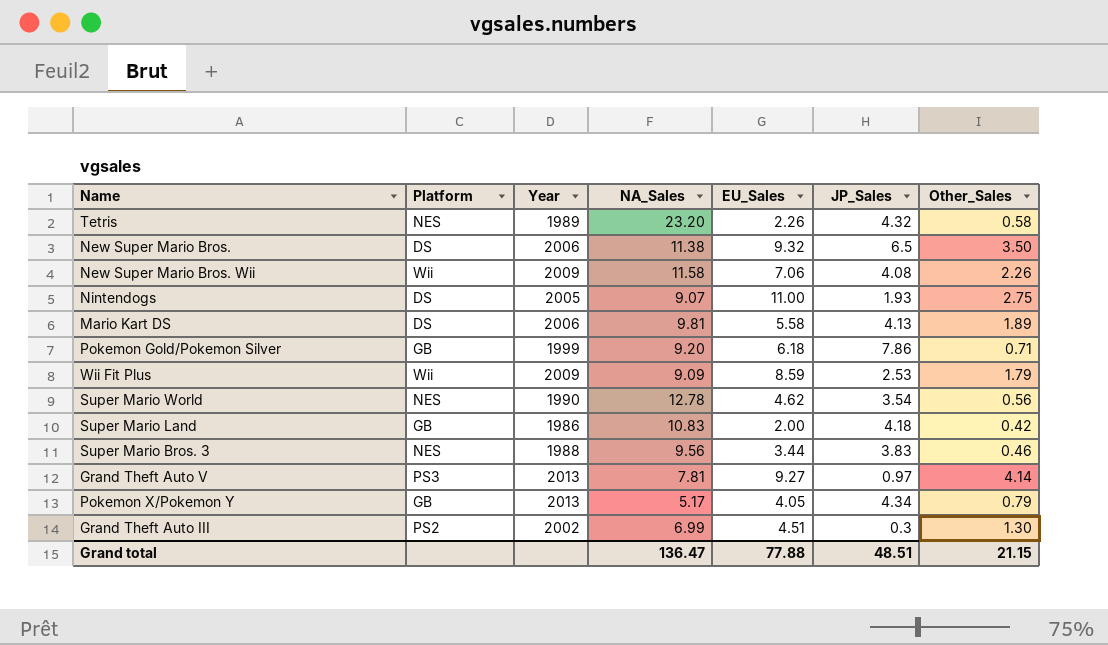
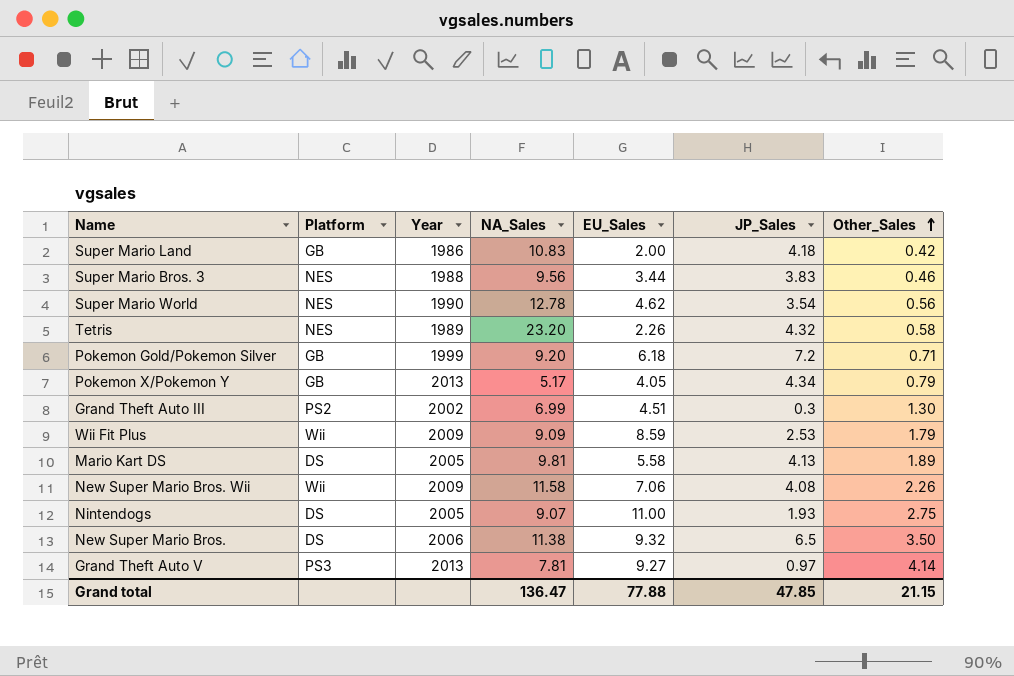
row order: none -> Other_Sales ascending
Pokemon Gold/Pokemon Silver | JP_Sales: 7.86 -> 7.2
Mario Kart DS | Year: 2006 -> 2005
Grand total | JP_Sales: 48.51 -> 47.85

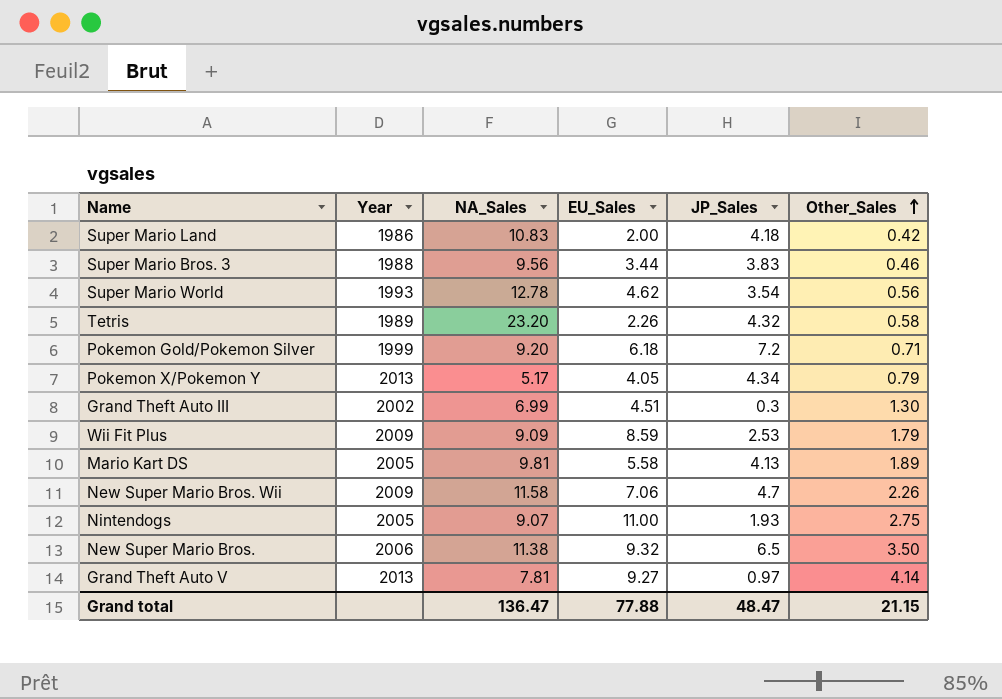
column Platform | position: 2 -> none
Super Mario World | Year: 1990 -> 1993
New Super Mario Bros. Wii | JP_Sales: 4.08 -> 4.7
Grand total | JP_Sales: 47.85 -> 48.47

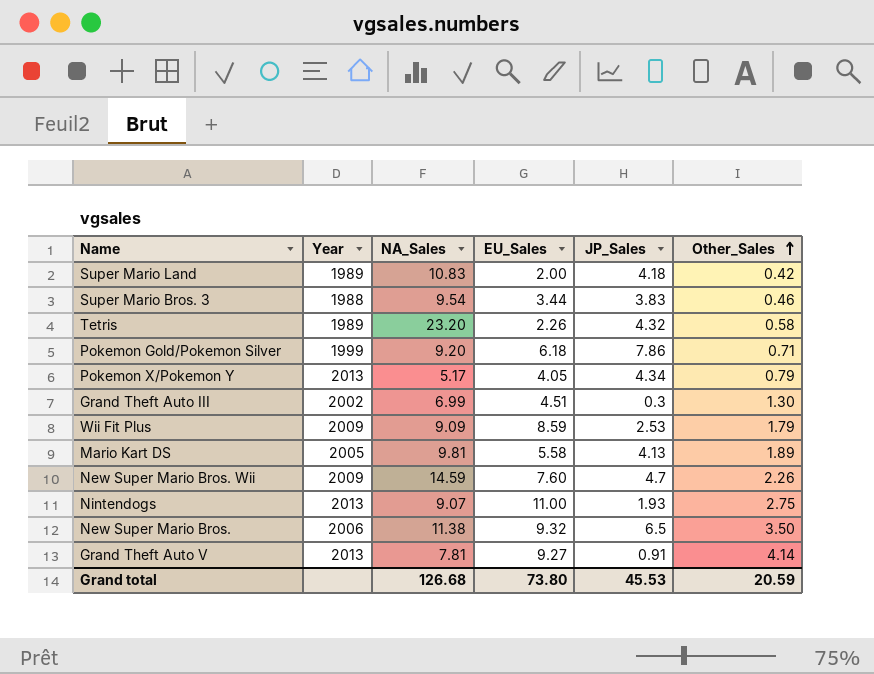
row Super Mario World: 1993 | 12.78 | 4.62 | 3.54 | 0.56 -> none
Super Mario Land | Year: 1986 -> 1989
Super Mario Bros. 3 | NA_Sales: 9.56 -> 9.54
Pokemon Gold/Pokemon Silver | JP_Sales: 7.2 -> 7.86
New Super Mario Bros. Wii | NA_Sales: 11.58 -> 14.59
New Super Mario Bros. Wii | EU_Sales: 7.06 -> 7.60
Nintendogs | Year: 2005 -> 2013
Grand Theft Auto V | JP_Sales: 0.97 -> 0.91
Grand total | NA_Sales: 136.47 -> 126.68
Grand total | EU_Sales: 77.88 -> 73.80
Grand total | JP_Sales: 48.47 -> 45.53
Grand total | Other_Sales: 21.15 -> 20.59

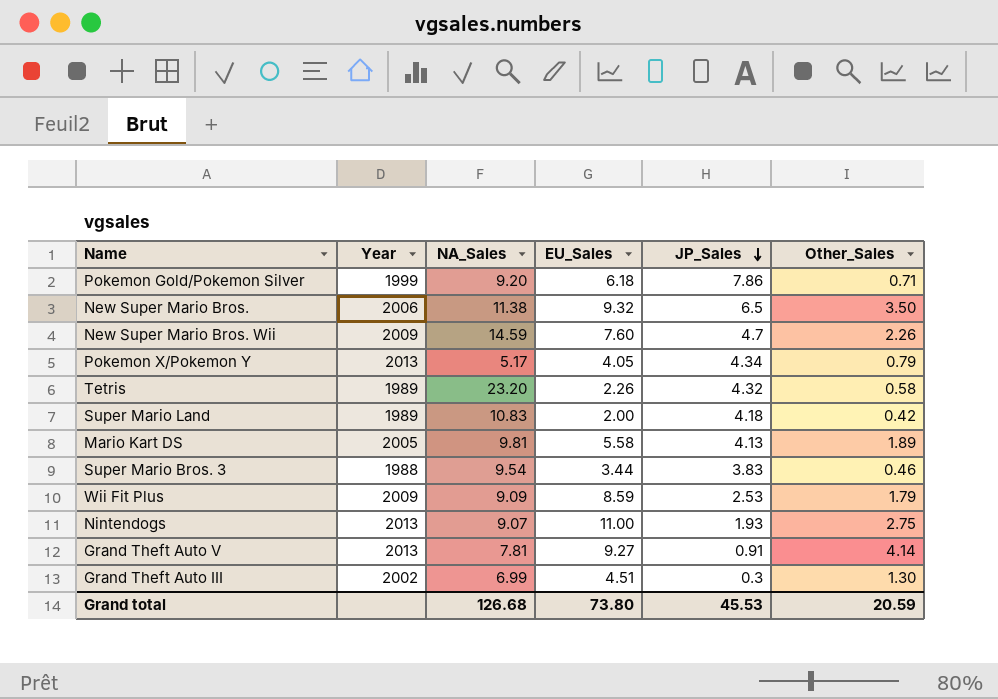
row order: Other_Sales ascending -> JP_Sales descending

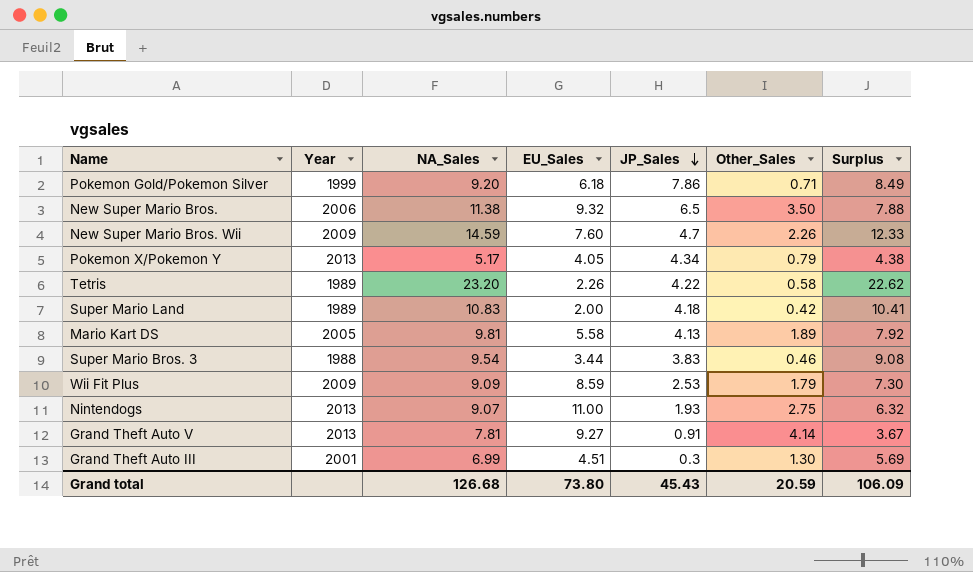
column Surplus | formula: none -> [NA_Sales] - [Other_Sales]
Tetris | JP_Sales: 4.32 -> 4.22
Grand Theft Auto III | Year: 2002 -> 2001
Grand total | JP_Sales: 45.53 -> 45.43

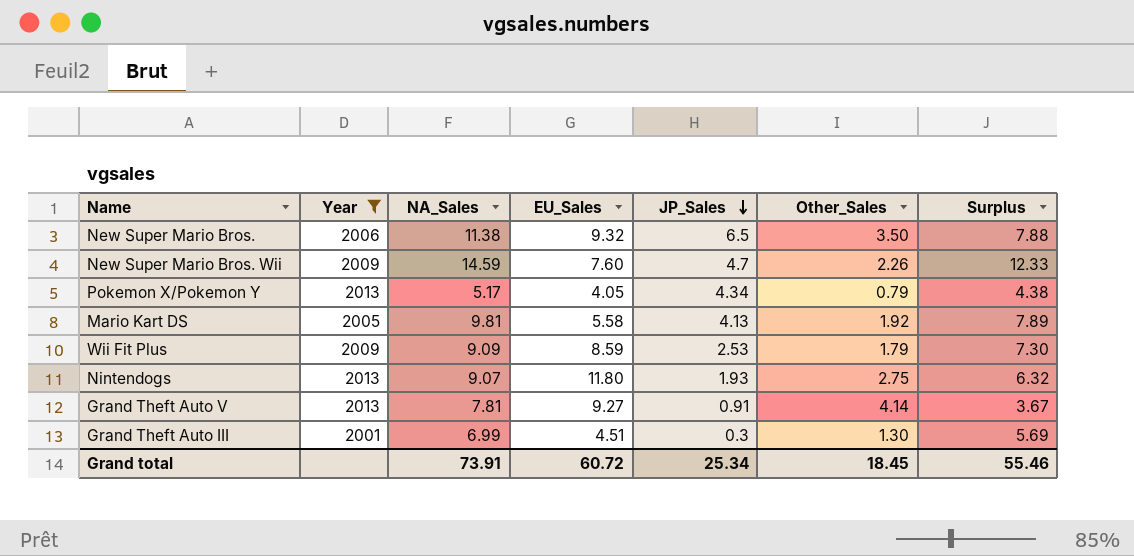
filter: none -> Year >= 2001
Mario Kart DS | Other_Sales: 1.89 -> 1.92
Mario Kart DS | Surplus: 7.92 -> 7.89
Nintendogs | EU_Sales: 11.00 -> 11.80
Grand total | NA_Sales: 126.68 -> 73.91
Grand total | EU_Sales: 73.80 -> 60.72
Grand total | JP_Sales: 45.43 -> 25.34
Grand total | Other_Sales: 20.59 -> 18.45
Grand total | Surplus: 106.09 -> 55.46

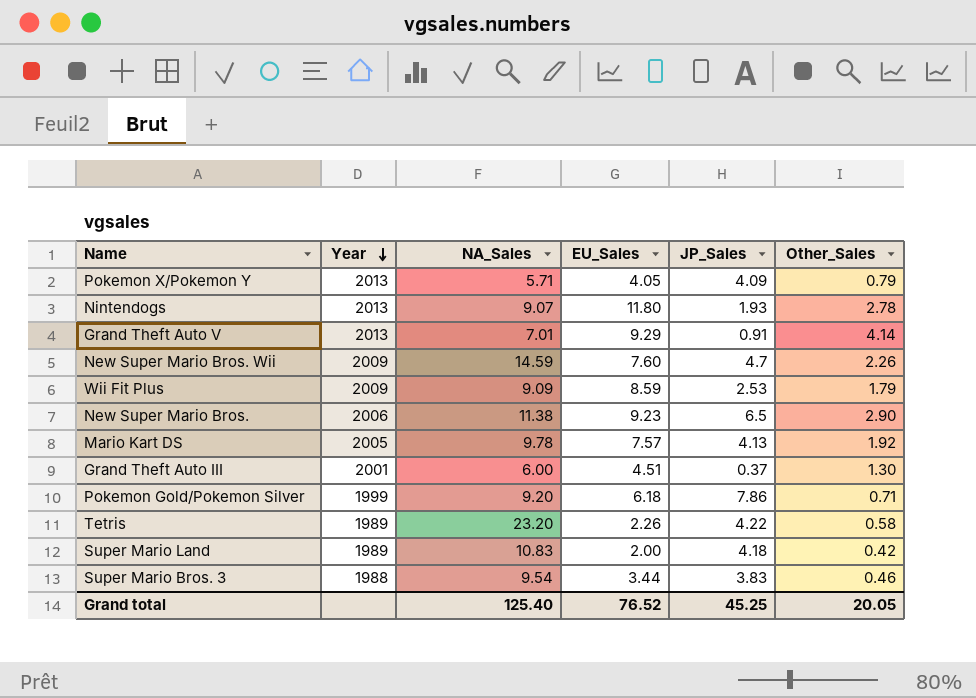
filter: Year >= 2001 -> none
row order: JP_Sales descending -> Year descending
column Surplus | formula: [NA_Sales] - [Other_Sales] -> none
Pokemon X/Pokemon Y | NA_Sales: 5.17 -> 5.71
Pokemon X/Pokemon Y | JP_Sales: 4.34 -> 4.09
Nintendogs | Other_Sales: 2.75 -> 2.78
Grand Theft Auto V | NA_Sales: 7.81 -> 7.01
Grand Theft Auto V | EU_Sales: 9.27 -> 9.29
New Super Mario Bros. | EU_Sales: 9.32 -> 9.23
New Super Mario Bros. | Other_Sales: 3.50 -> 2.90
Mario Kart DS | NA_Sales: 9.81 -> 9.78
Mario Kart DS | EU_Sales: 5.58 -> 7.57
Grand Theft Auto III | NA_Sales: 6.99 -> 6.00
Grand Theft Auto III | JP_Sales: 0.3 -> 0.37
Grand total | NA_Sales: 73.91 -> 125.40
Grand total | EU_Sales: 60.72 -> 76.52
Grand total | JP_Sales: 25.34 -> 45.25
Grand total | Other_Sales: 18.45 -> 20.05

